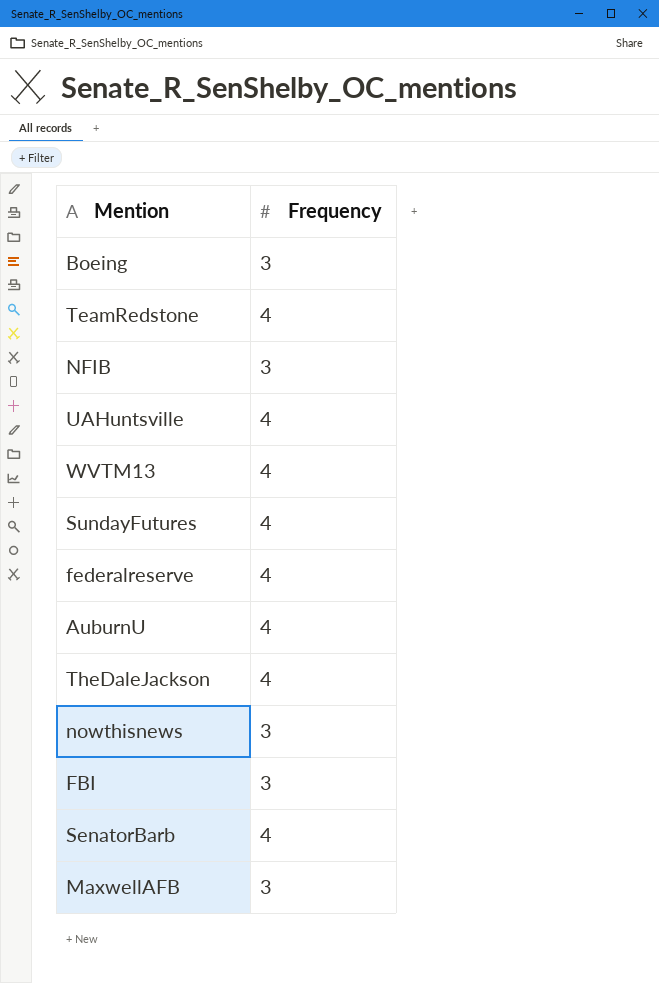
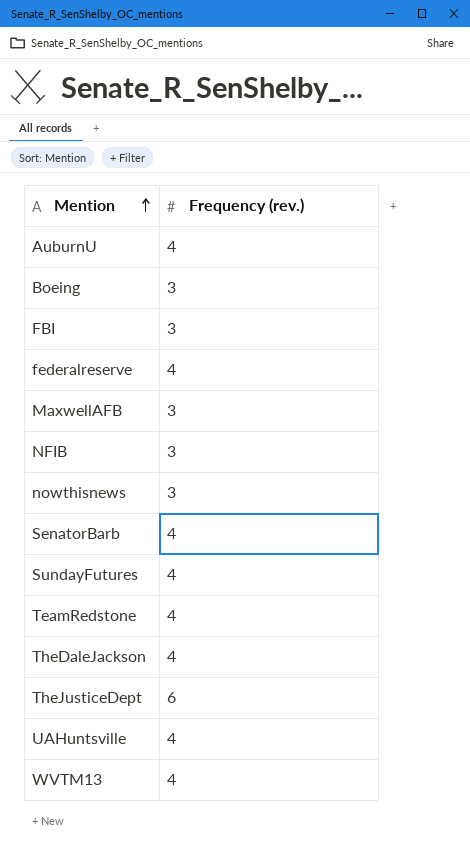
row order: none -> Mention ascending
column name: Frequency -> Frequency (rev.)
row TheJusticeDept: none -> 6

